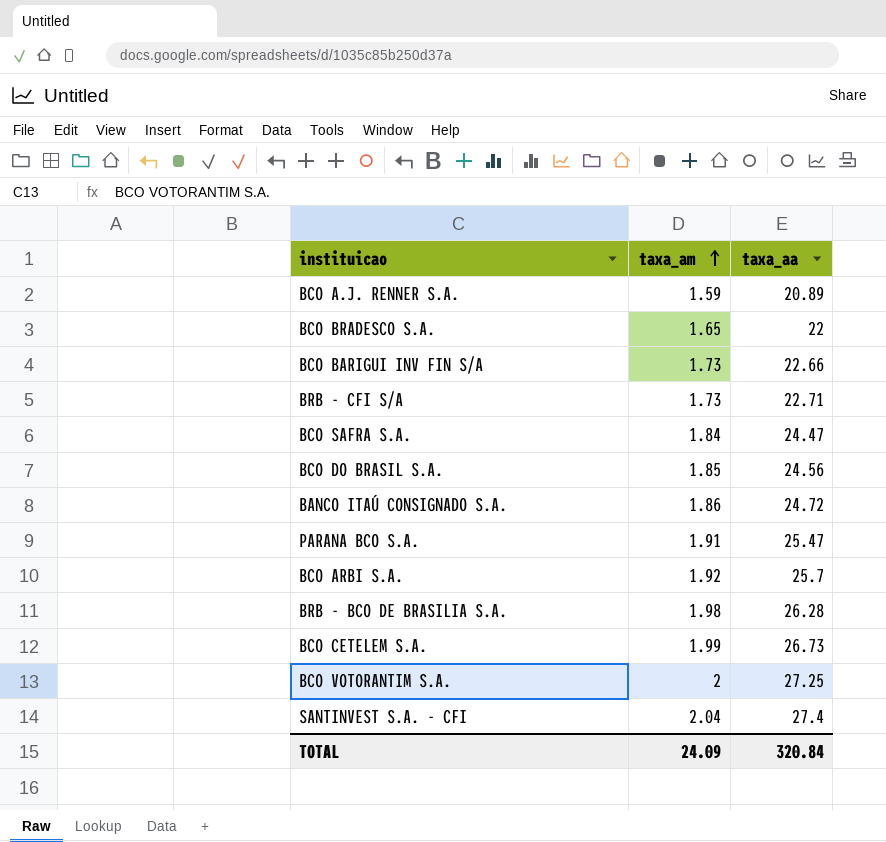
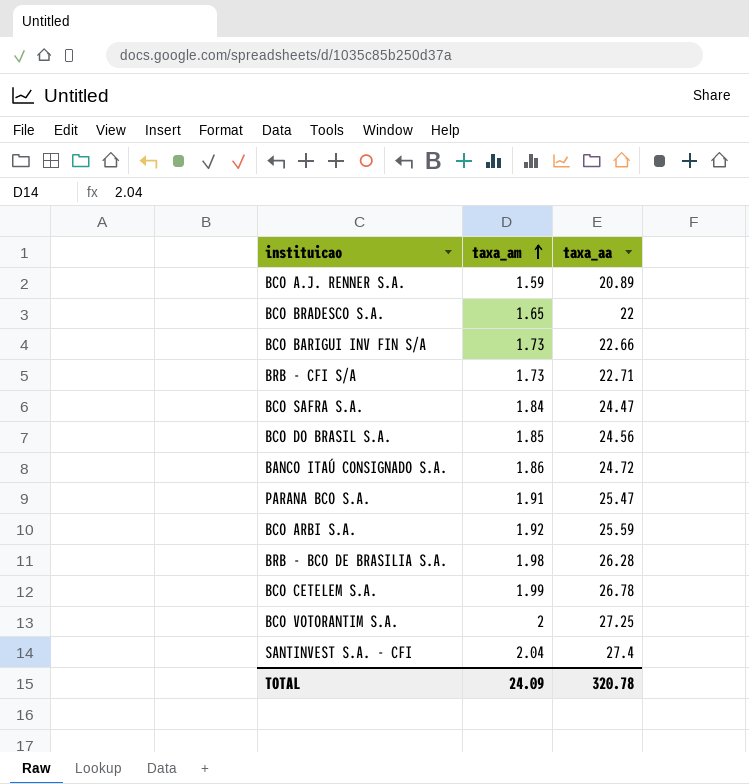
BCO ARBI S.A. | taxa_aa: 25.7 -> 25.59
BCO CETELEM S.A. | taxa_aa: 26.73 -> 26.78
TOTAL | taxa_aa: 320.84 -> 320.78

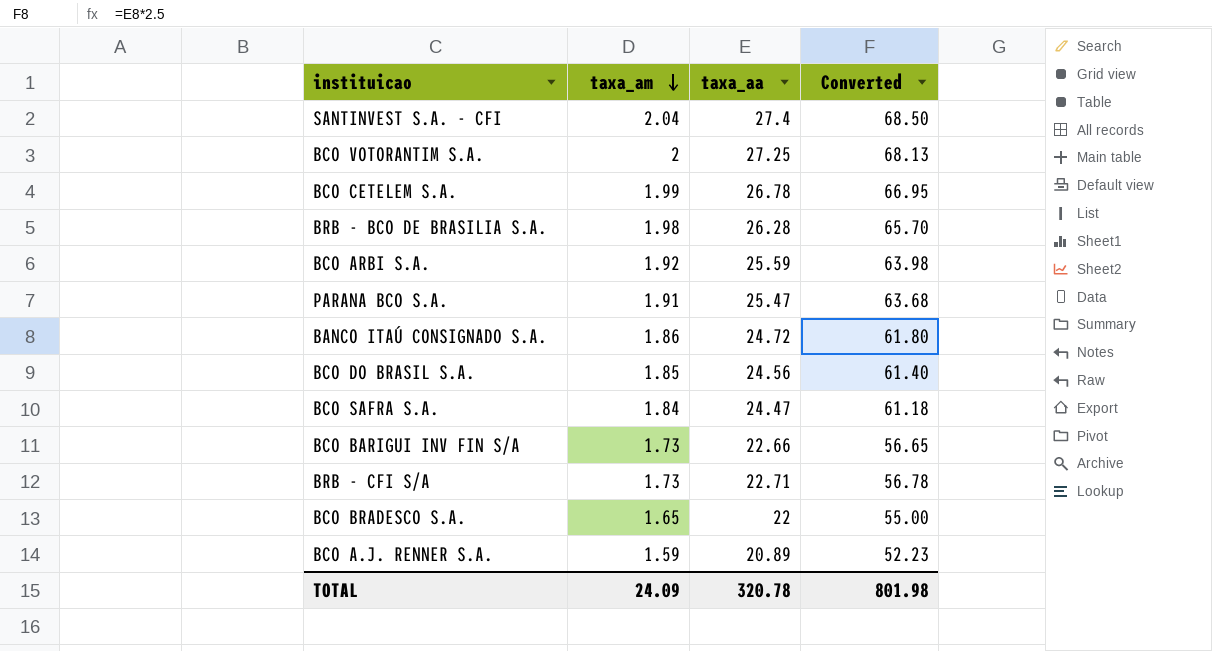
row order: taxa_am ascending -> taxa_am descending
column Converted | formula: none -> [taxa_aa] * 2.5

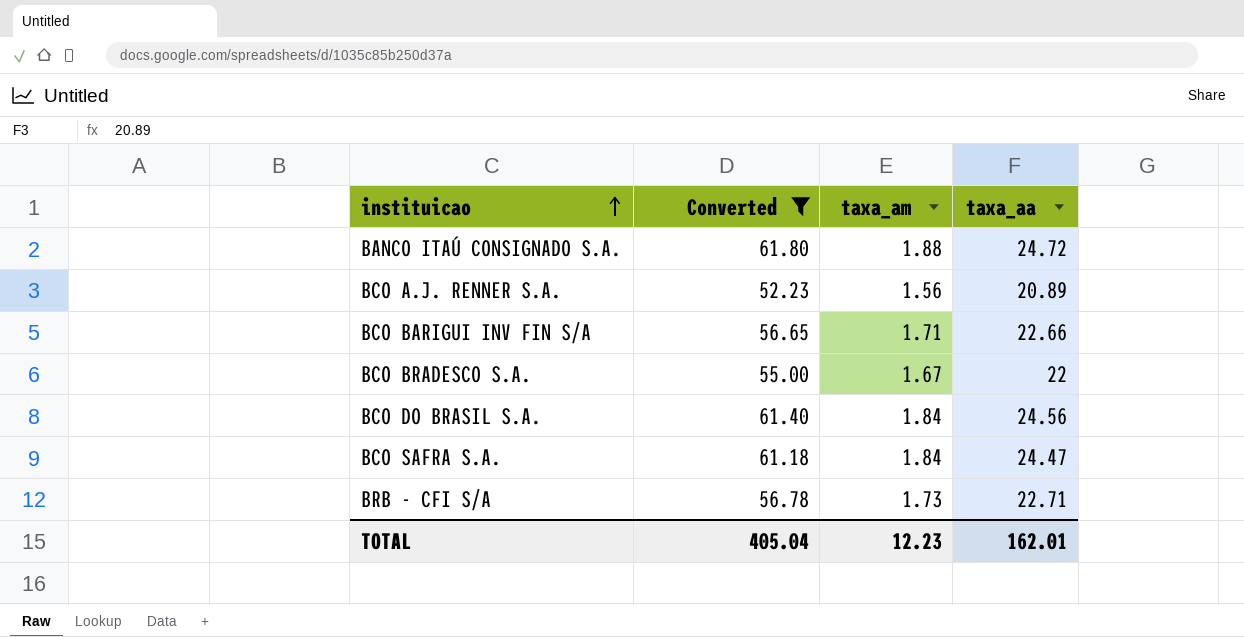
filter: none -> Converted <= 61.80
row order: taxa_am descending -> instituicao ascending
column Converted | position: 4 -> 2
BANCO ITAÚ CONSIGNADO S.A. | taxa_am: 1.86 -> 1.88
BCO A.J. RENNER S.A. | taxa_am: 1.59 -> 1.56
BCO BARIGUI INV FIN S/A | taxa_am: 1.73 -> 1.71
BCO BRADESCO S.A. | taxa_am: 1.65 -> 1.67
BCO DO BRASIL S.A. | taxa_am: 1.85 -> 1.84
TOTAL | Converted: 801.98 -> 405.04
TOTAL | taxa_am: 24.09 -> 12.23
TOTAL | taxa_aa: 320.78 -> 162.01

